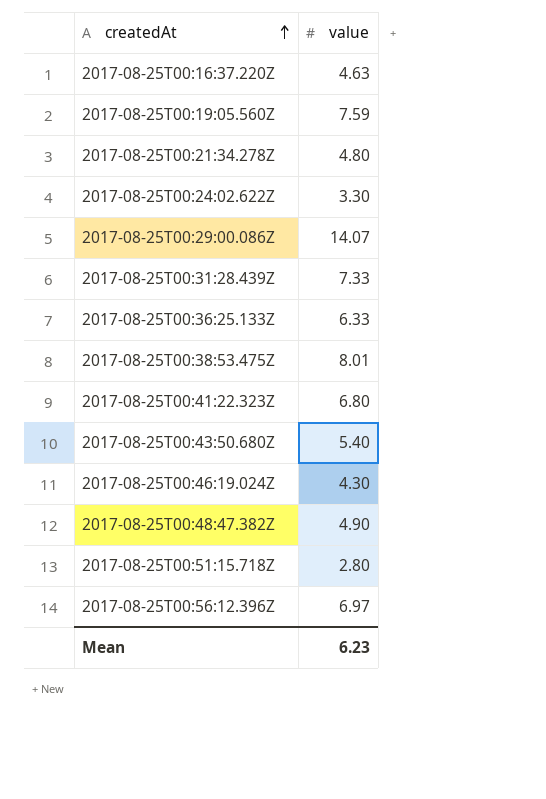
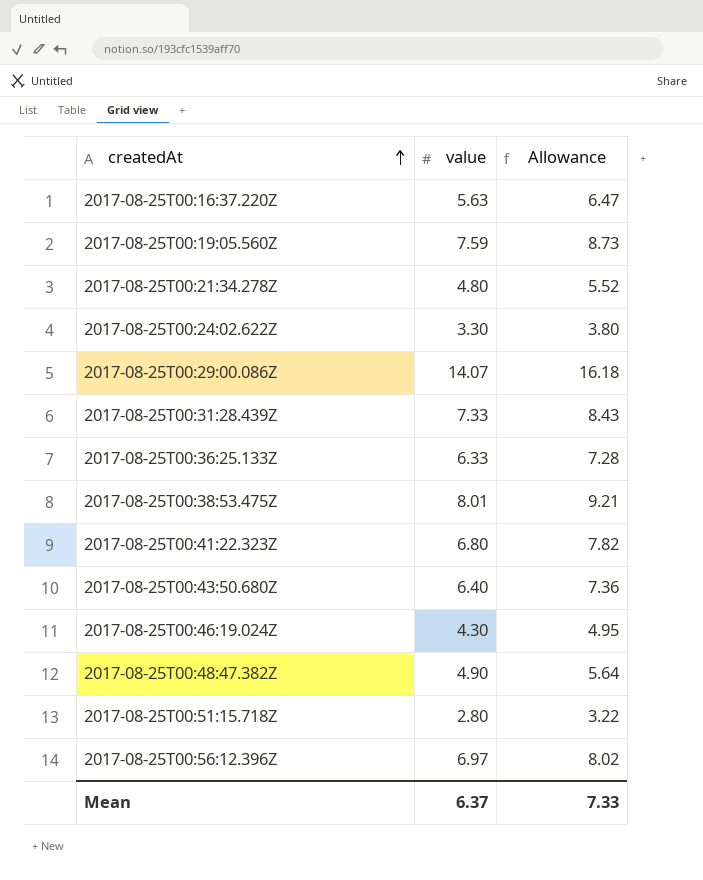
column Allowance | formula: none -> [value] * 1.15
2017-08-25T00:16:37.220Z | value: 4.63 -> 5.63
2017-08-25T00:43:50.680Z | value: 5.40 -> 6.40
Mean | value: 6.23 -> 6.37

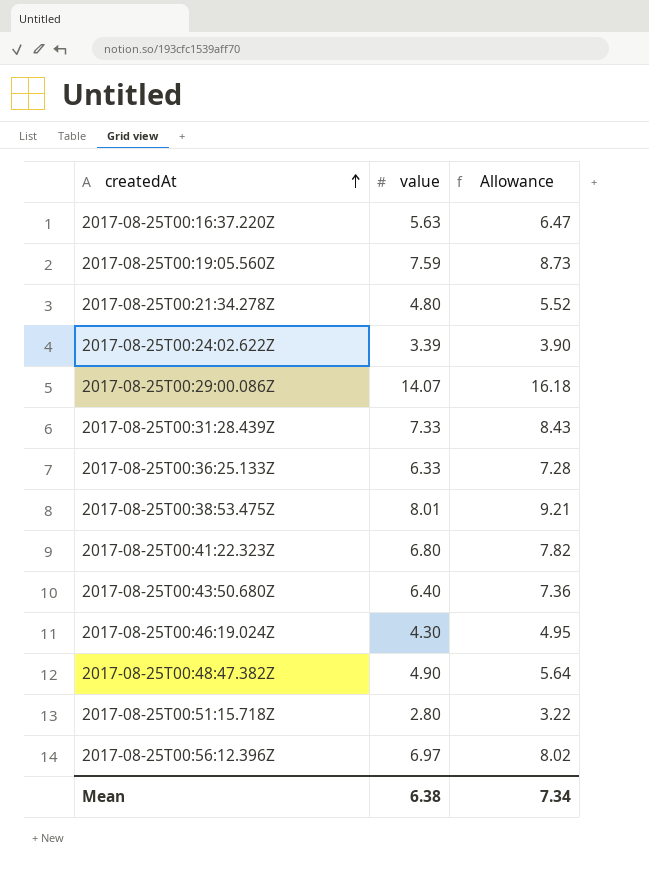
2017-08-25T00:24:02.622Z | value: 3.30 -> 3.39
2017-08-25T00:24:02.622Z | Allowance: 3.80 -> 3.90
Mean | value: 6.37 -> 6.38
Mean | Allowance: 7.33 -> 7.34

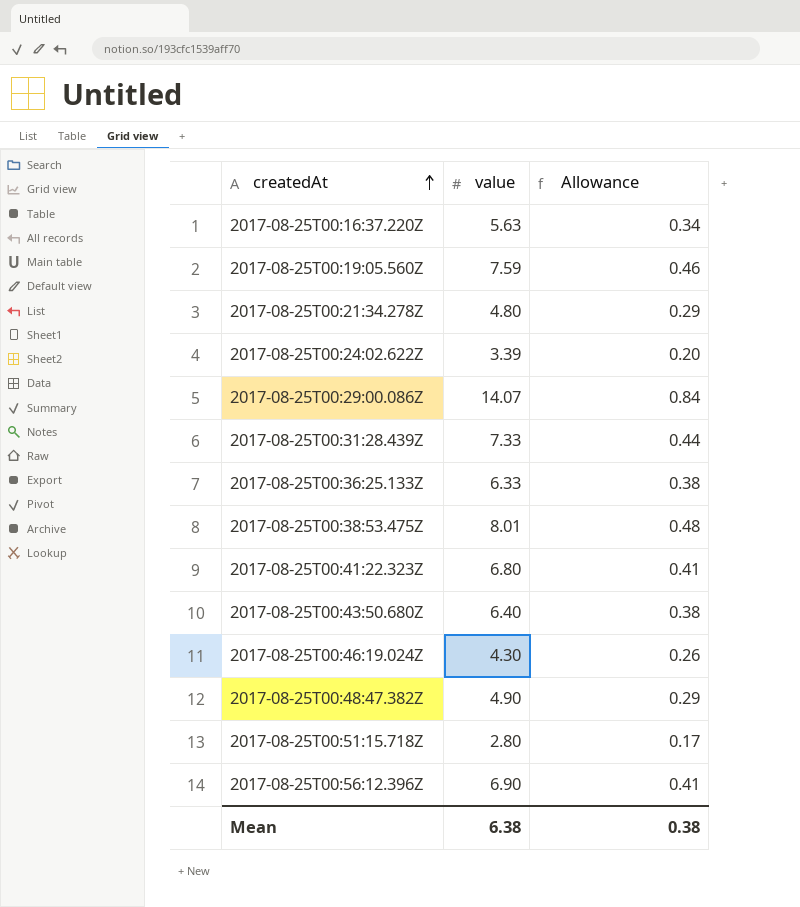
column Allowance | formula: [value] * 1.15 -> [value] * 0.06
2017-08-25T00:56:12.396Z | value: 6.97 -> 6.90
Mean | Allowance: 7.34 -> 0.38

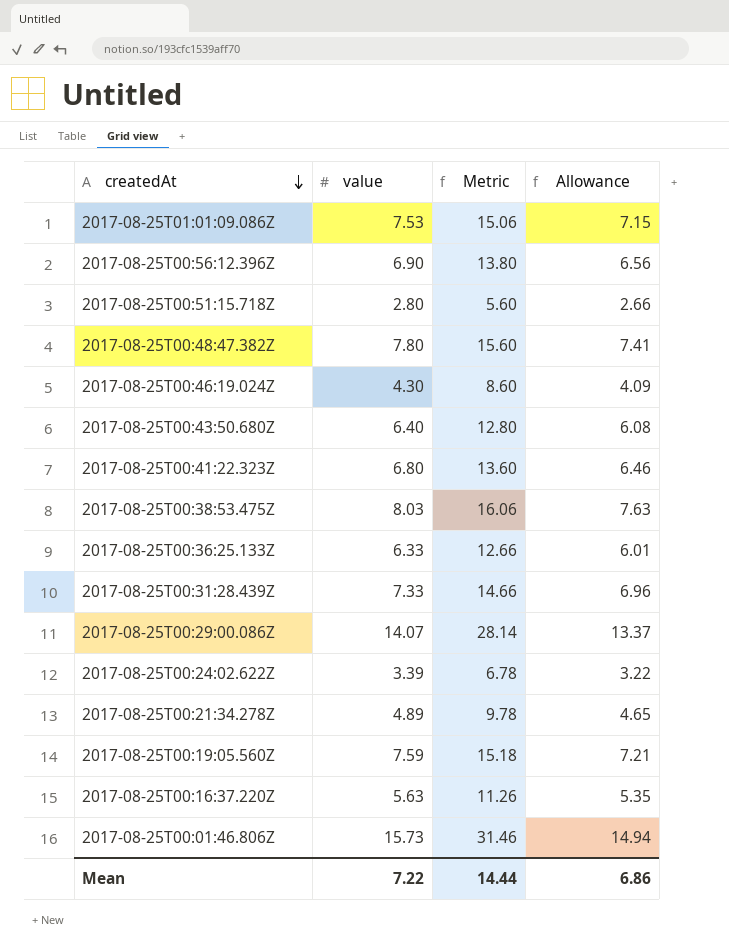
row order: createdAt ascending -> createdAt descending
column Metric | formula: none -> [value] * 2
column Allowance | formula: [value] * 0.06 -> [value] * 0.95
row 2017-08-25T01:01:09.086Z: none -> 7.53 | 15.06 | 7.15
2017-08-25T00:48:47.382Z | value: 4.90 -> 7.80
2017-08-25T00:38:53.475Z | value: 8.01 -> 8.03
2017-08-25T00:21:34.278Z | value: 4.80 -> 4.89
row 2017-08-25T00:01:46.806Z: none -> 15.73 | 31.46 | 14.94
Mean | value: 6.38 -> 7.22
Mean | Allowance: 0.38 -> 6.86

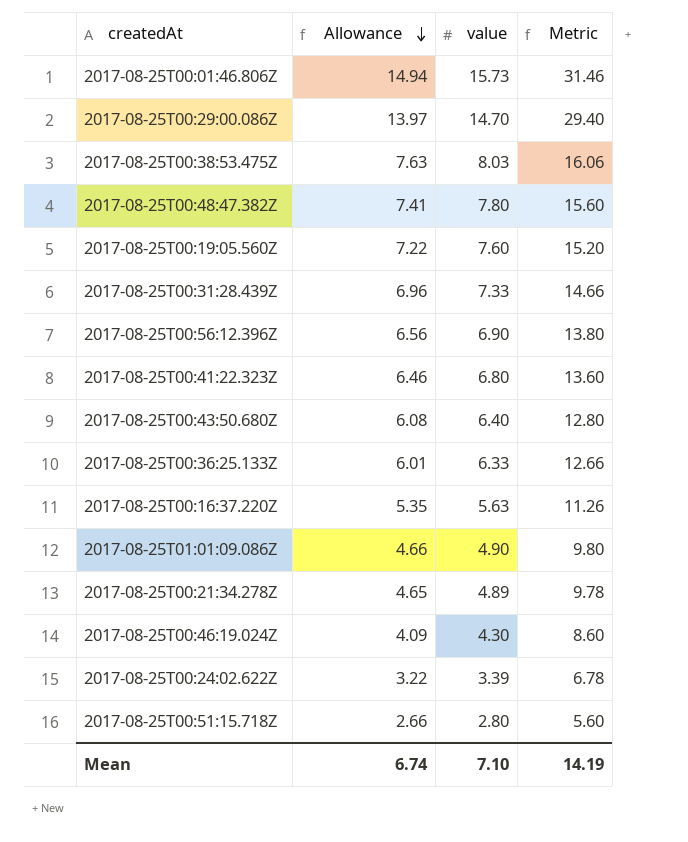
row order: createdAt descending -> Allowance descending
column Allowance | position: 4 -> 2
2017-08-25T00:29:00.086Z | Allowance: 13.37 -> 13.97
2017-08-25T00:29:00.086Z | value: 14.07 -> 14.70
2017-08-25T00:29:00.086Z | Metric: 28.14 -> 29.40
2017-08-25T00:19:05.560Z | Allowance: 7.21 -> 7.22
2017-08-25T00:19:05.560Z | value: 7.59 -> 7.60
2017-08-25T00:19:05.560Z | Metric: 15.18 -> 15.20
2017-08-25T01:01:09.086Z | Allowance: 7.15 -> 4.66
2017-08-25T01:01:09.086Z | value: 7.53 -> 4.90
2017-08-25T01:01:09.086Z | Metric: 15.06 -> 9.80
Mean | Allowance: 6.86 -> 6.74
Mean | value: 7.22 -> 7.10
Mean | Metric: 14.44 -> 14.19

